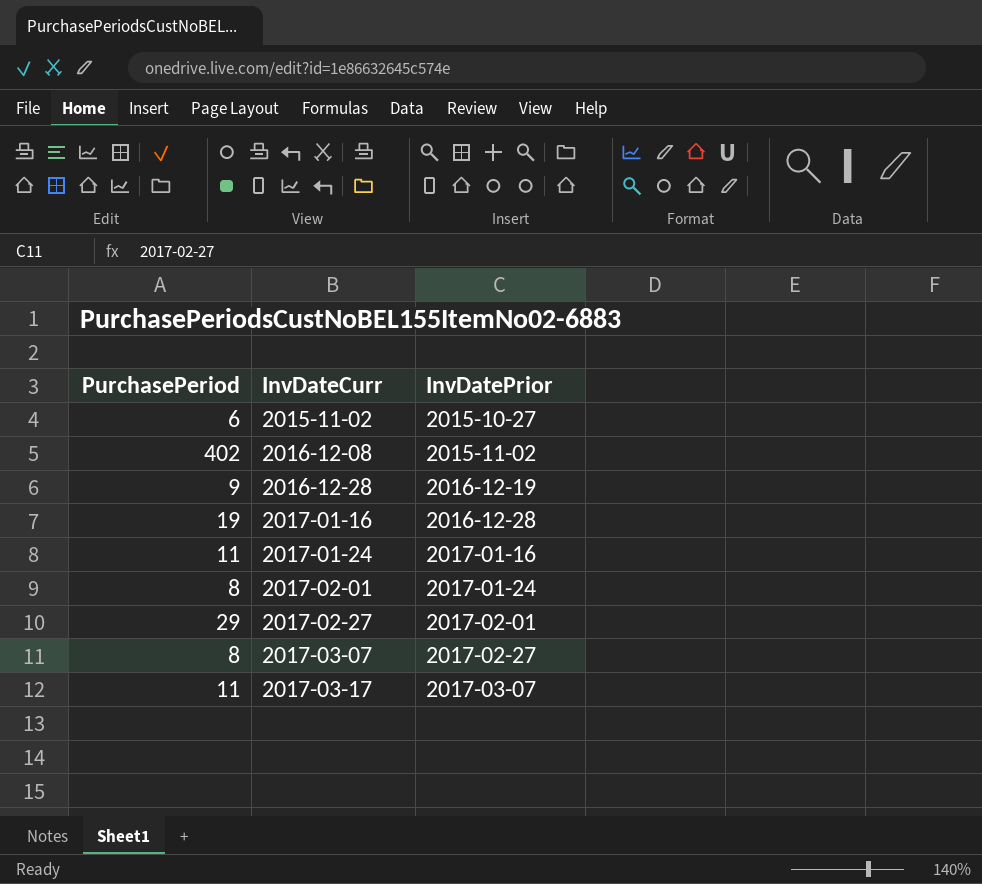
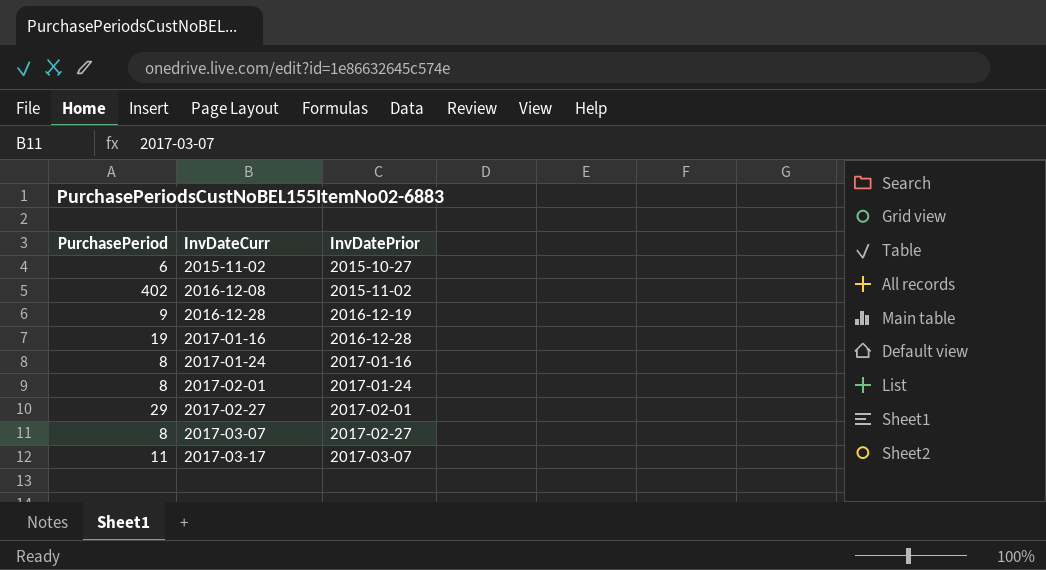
2017-01-24 | PurchasePeriod: 11 -> 8

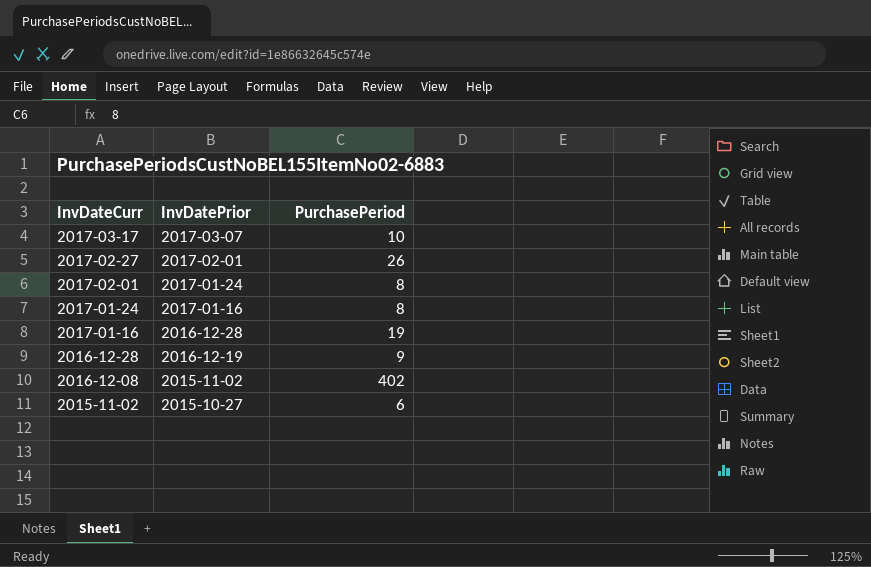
row order: InvDateCurr ascending -> InvDateCurr descending
column PurchasePeriod | position: 1 -> 3
row 2017-03-07: 8 | 2017-02-27 -> none
2017-03-17 | PurchasePeriod: 11 -> 10
2017-02-27 | PurchasePeriod: 29 -> 26

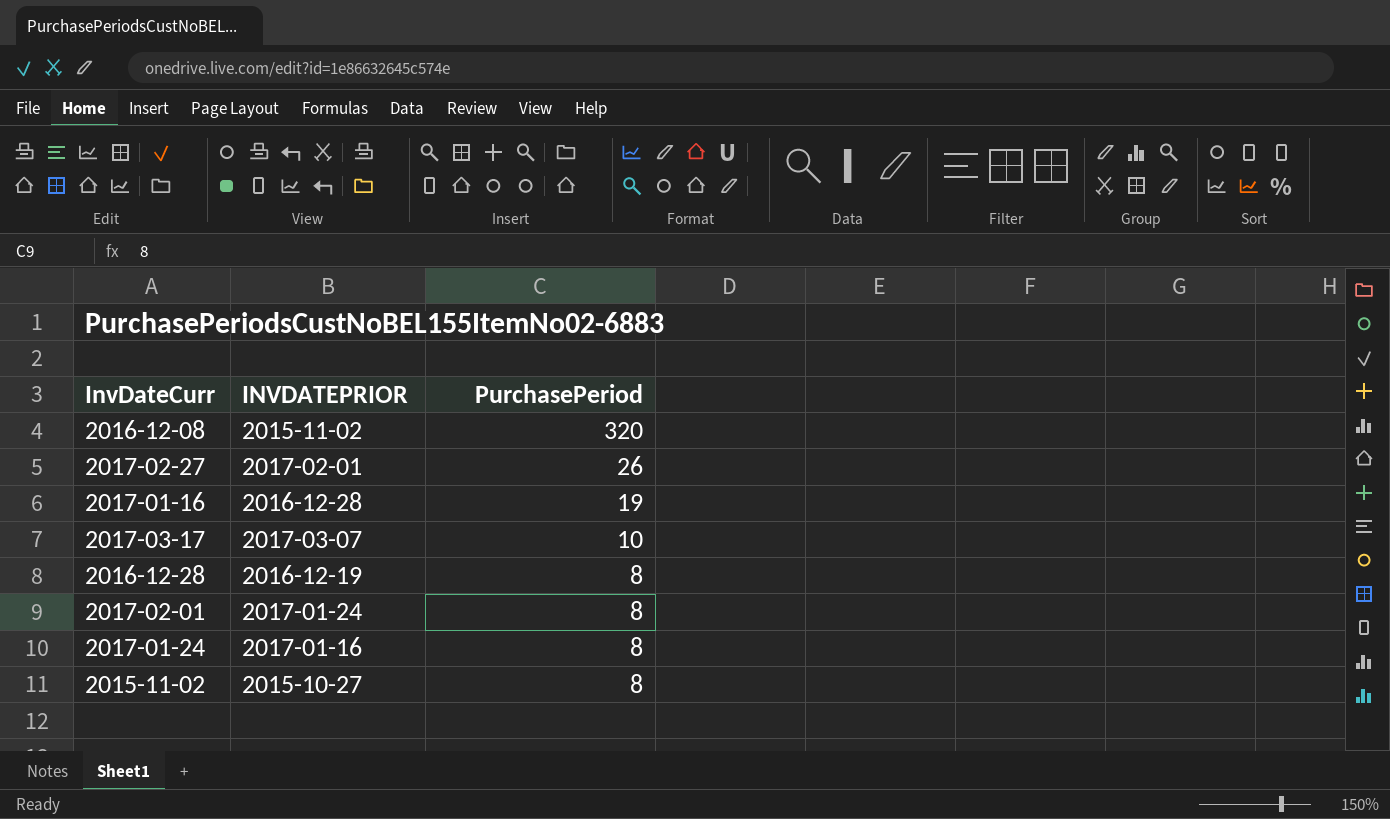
row order: InvDateCurr descending -> PurchasePeriod descending
column name: InvDatePrior -> INVDATEPRIOR
2016-12-08 | PurchasePeriod: 402 -> 320
2016-12-28 | PurchasePeriod: 9 -> 8
2015-11-02 | PurchasePeriod: 6 -> 8

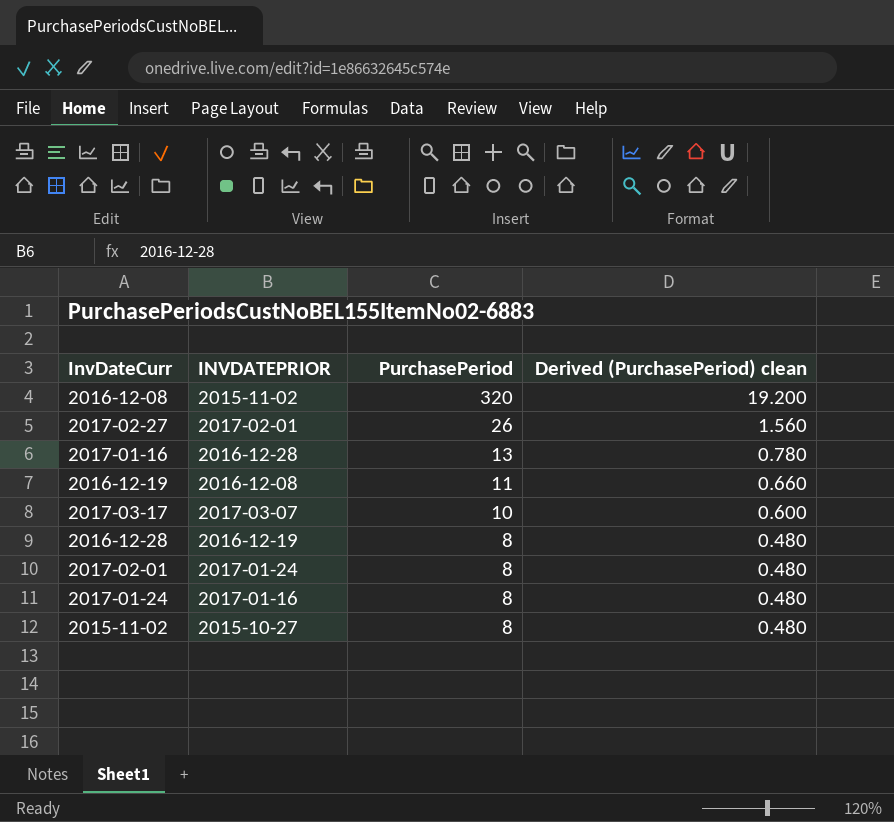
column Derived (PurchasePeriod) clean | formula: none -> [PurchasePeriod] * 0.06
2017-01-16 | PurchasePeriod: 19 -> 13
row 2016-12-19: none -> 2016-12-08 | 11 | 0.660

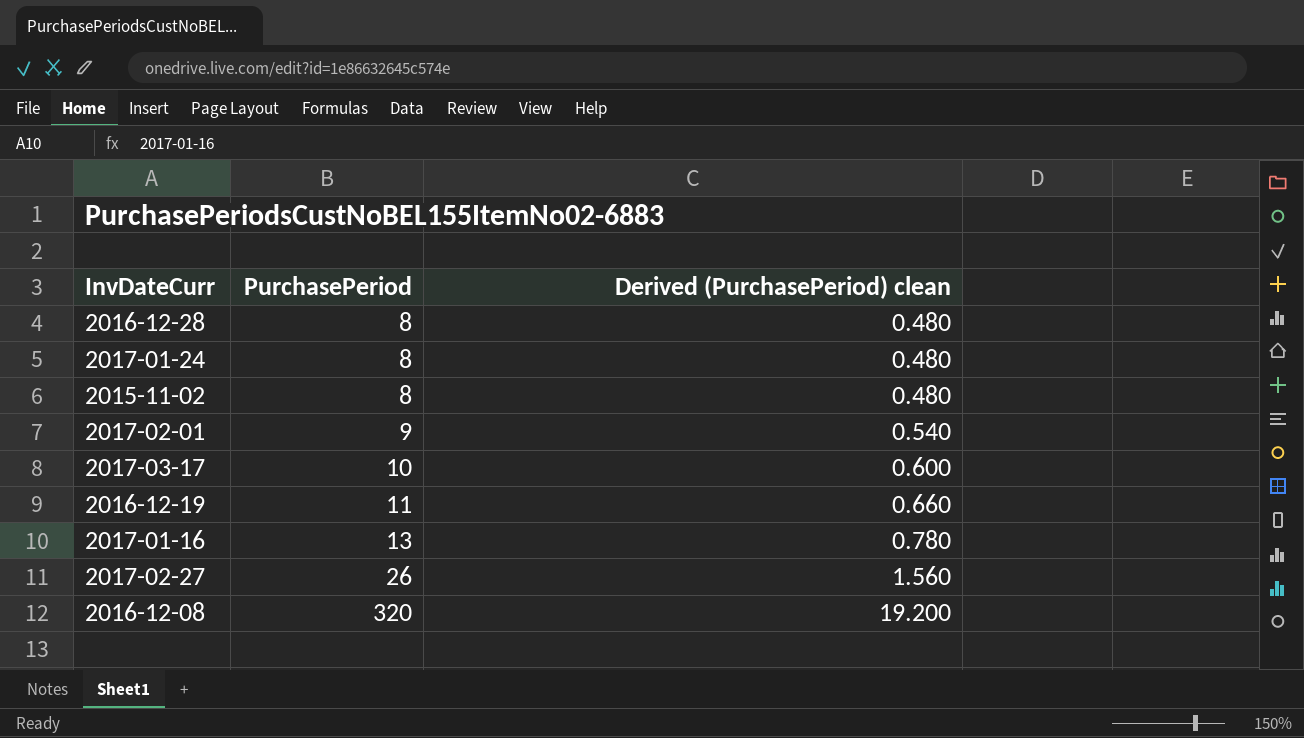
row order: PurchasePeriod descending -> PurchasePeriod ascending
column INVDATEPRIOR | position: 2 -> none
2017-02-01 | PurchasePeriod: 8 -> 9
2017-02-01 | Derived (PurchasePeriod) clean: 0.480 -> 0.540

